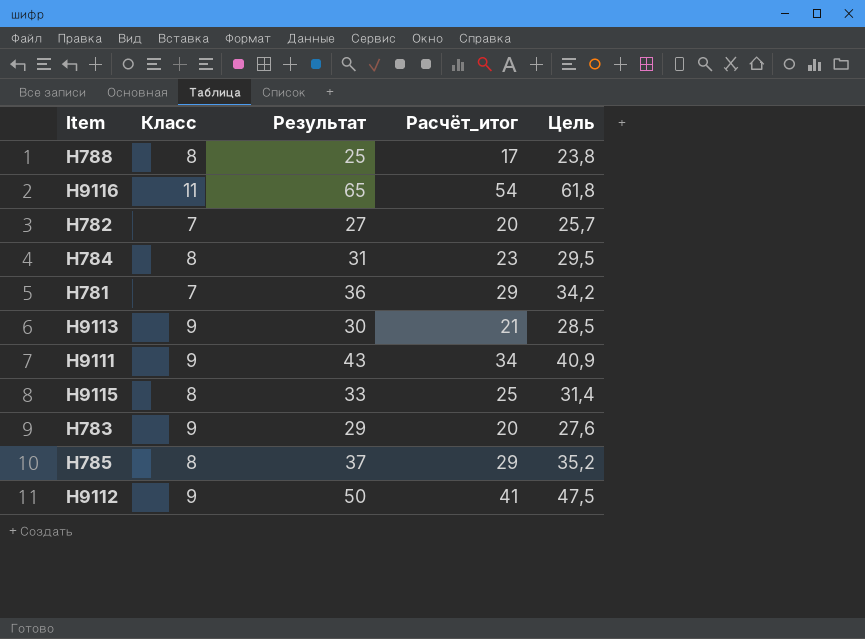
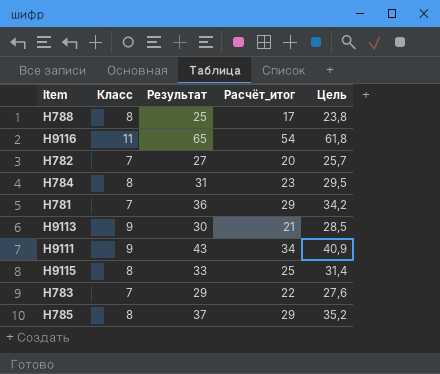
row Н9112: 9 | 50 | 41 | 47,5 -> none
Н783 | Класс: 9 -> 7
Н783 | Расчёт_итог: 20 -> 22

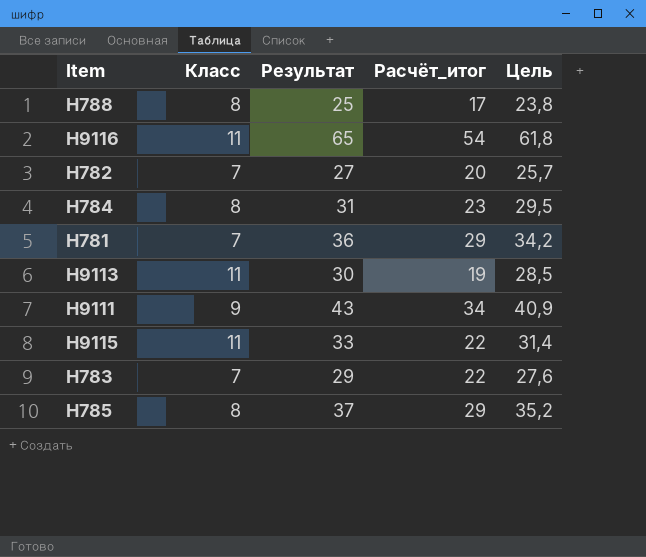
Н9113 | Класс: 9 -> 11
Н9113 | Расчёт_итог: 21 -> 19
Н9115 | Класс: 8 -> 11
Н9115 | Расчёт_итог: 25 -> 22

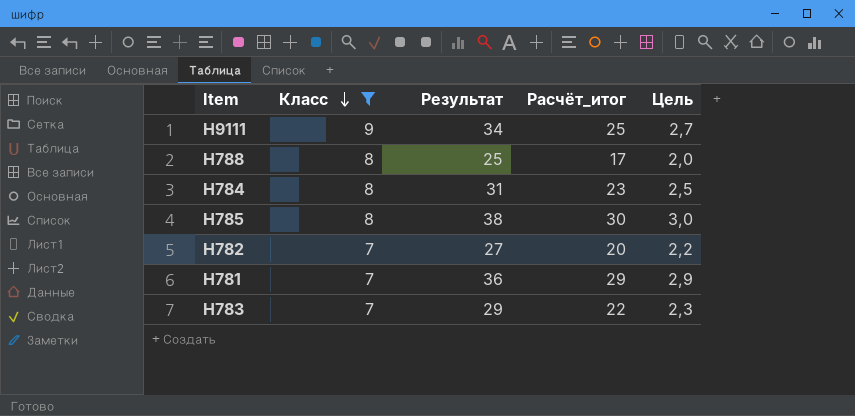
filter: none -> Класс != 11
row order: none -> Класс descending
column Цель | formula: [Результат] * 0,95 -> [Результат] * 0,08
Н9111 | Результат: 43 -> 34
Н9111 | Расчёт_итог: 34 -> 25
Н785 | Результат: 37 -> 38
Н785 | Расчёт_итог: 29 -> 30

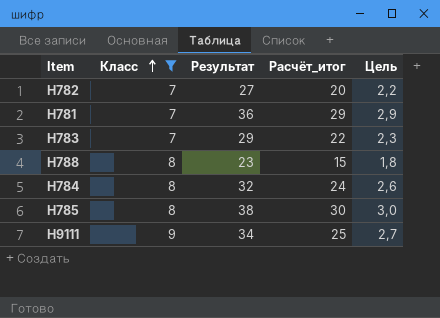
row order: Класс descending -> Класс ascending
Н788 | Результат: 25 -> 23
Н788 | Расчёт_итог: 17 -> 15
Н788 | Цель: 2,0 -> 1,8
Н784 | Результат: 31 -> 32
Н784 | Расчёт_итог: 23 -> 24
Н784 | Цель: 2,5 -> 2,6

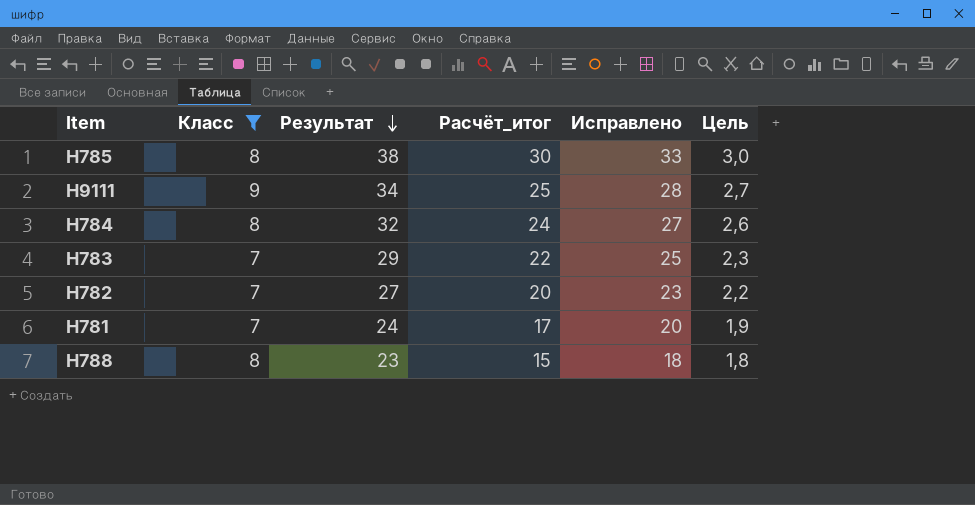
row order: Класс ascending -> Результат descending
column Исправлено | formula: none -> [Расчёт_итог] + 3
Н781 | Результат: 36 -> 24
Н781 | Расчёт_итог: 29 -> 17
Н781 | Цель: 2,9 -> 1,9

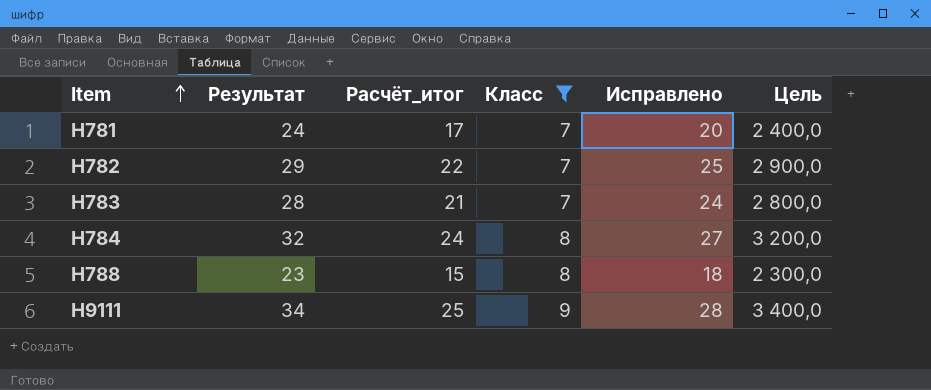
row order: Результат descending -> Item ascending
column Класс | position: 2 -> 4
column Цель | formula: [Результат] * 0,08 -> [Результат] * 100
row Н785: 8 | 38 | 30 | 33 | 3,0 -> none
Н782 | Результат: 27 -> 29
Н782 | Расчёт_итог: 20 -> 22
Н782 | Исправлено: 23 -> 25
Н783 | Результат: 29 -> 28
Н783 | Расчёт_итог: 22 -> 21
Н783 | Исправлено: 25 -> 24

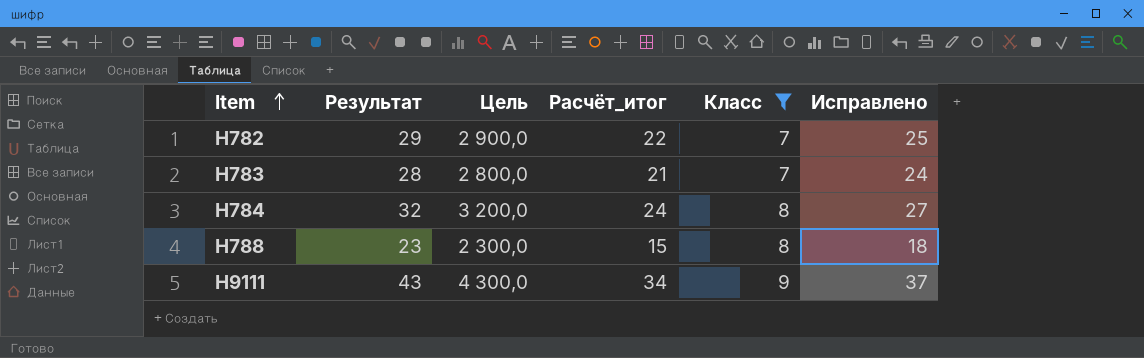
column Цель | position: 6 -> 3
row Н781: 24 | 17 | 7 | 20 | 2 400,0 -> none
Н9111 | Результат: 34 -> 43
Н9111 | Цель: 3 400,0 -> 4 300,0
Н9111 | Расчёт_итог: 25 -> 34
Н9111 | Исправлено: 28 -> 37

